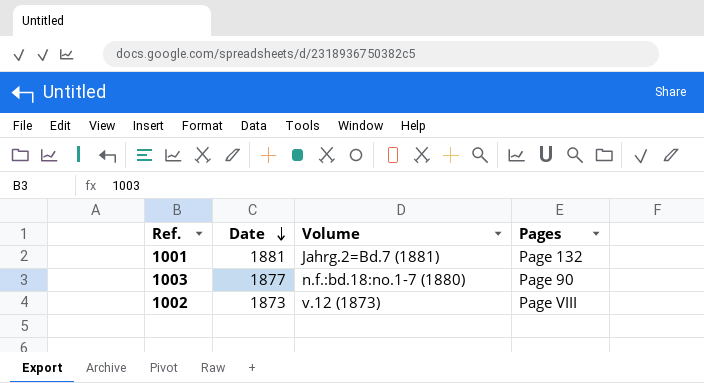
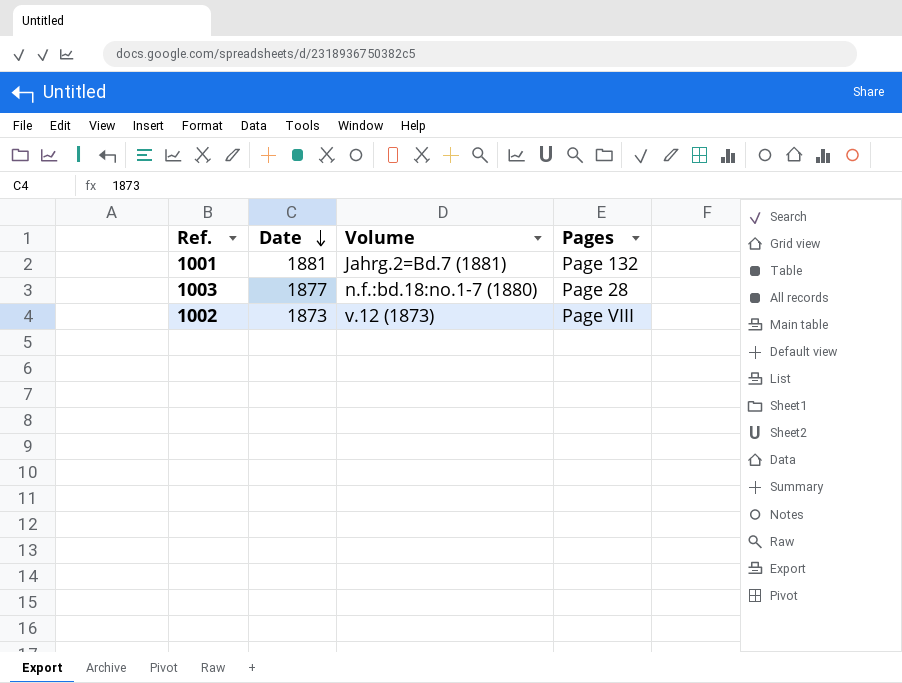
1003 | Pages: Page 90 -> Page 28

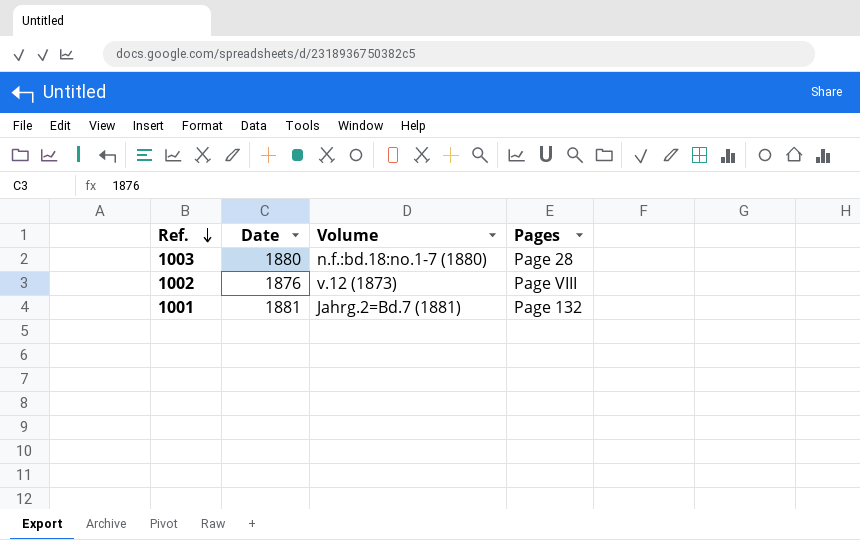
row order: Date descending -> Ref. descending
1003 | Date: 1877 -> 1880
1002 | Date: 1873 -> 1876

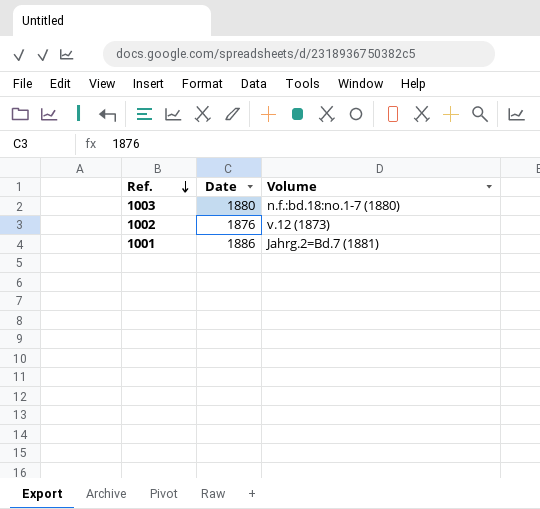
column Pages | position: 4 -> none
1001 | Date: 1881 -> 1886

